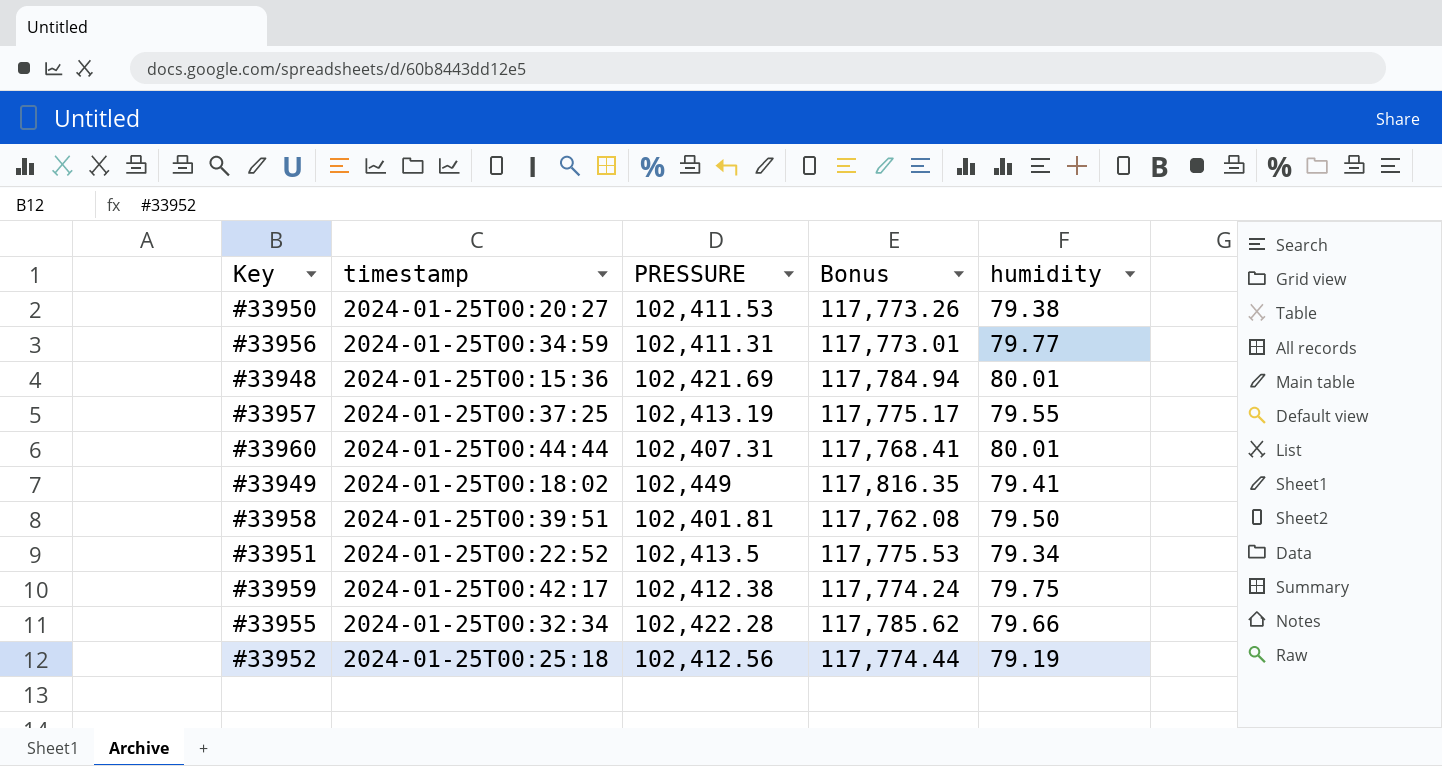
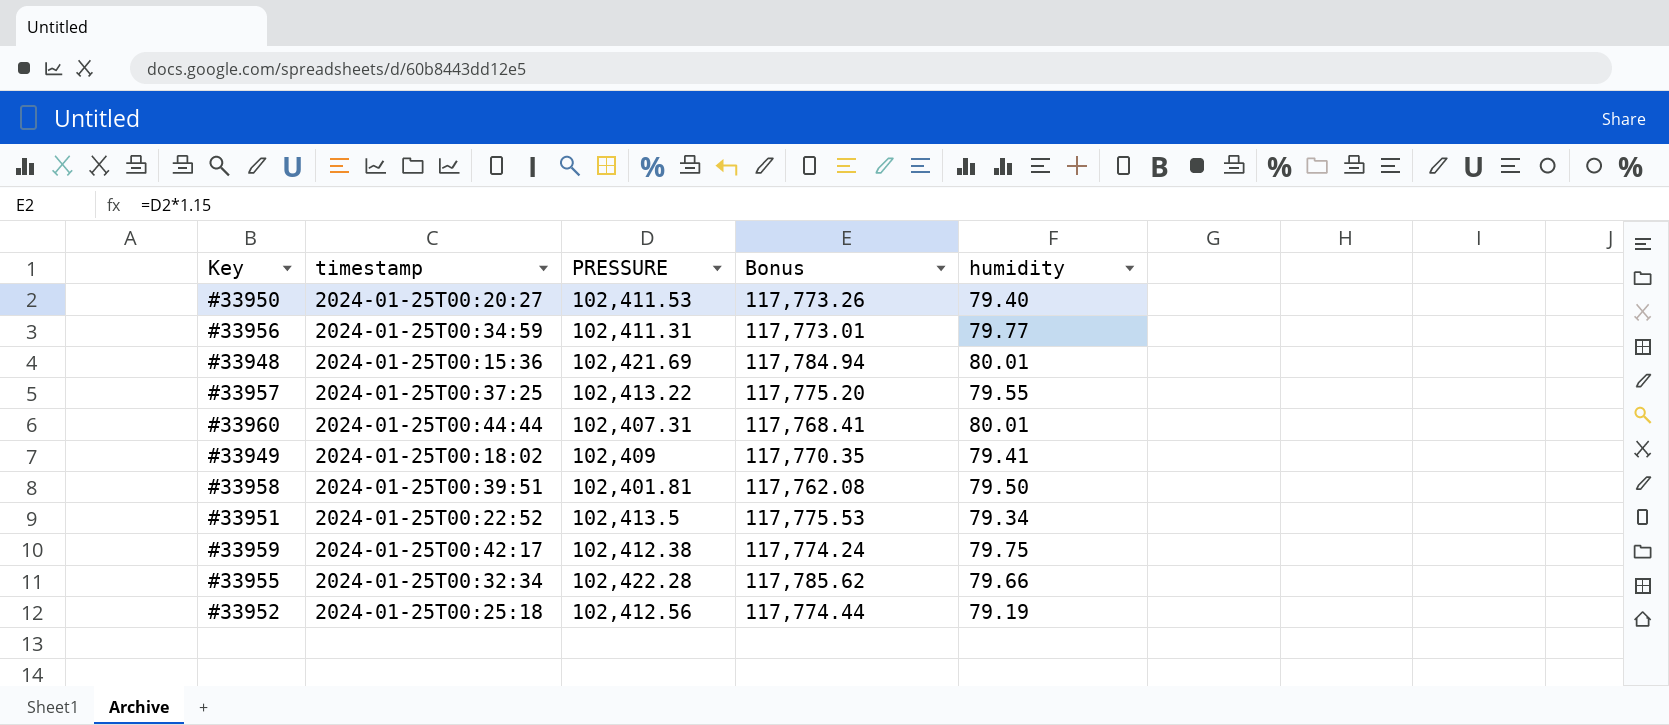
#33950 | humidity: 79.38 -> 79.40
#33957 | PRESSURE: 102,413.19 -> 102,413.22
#33957 | Bonus: 117,775.17 -> 117,775.20
#33949 | PRESSURE: 102,449 -> 102,409
#33949 | Bonus: 117,816.35 -> 117,770.35

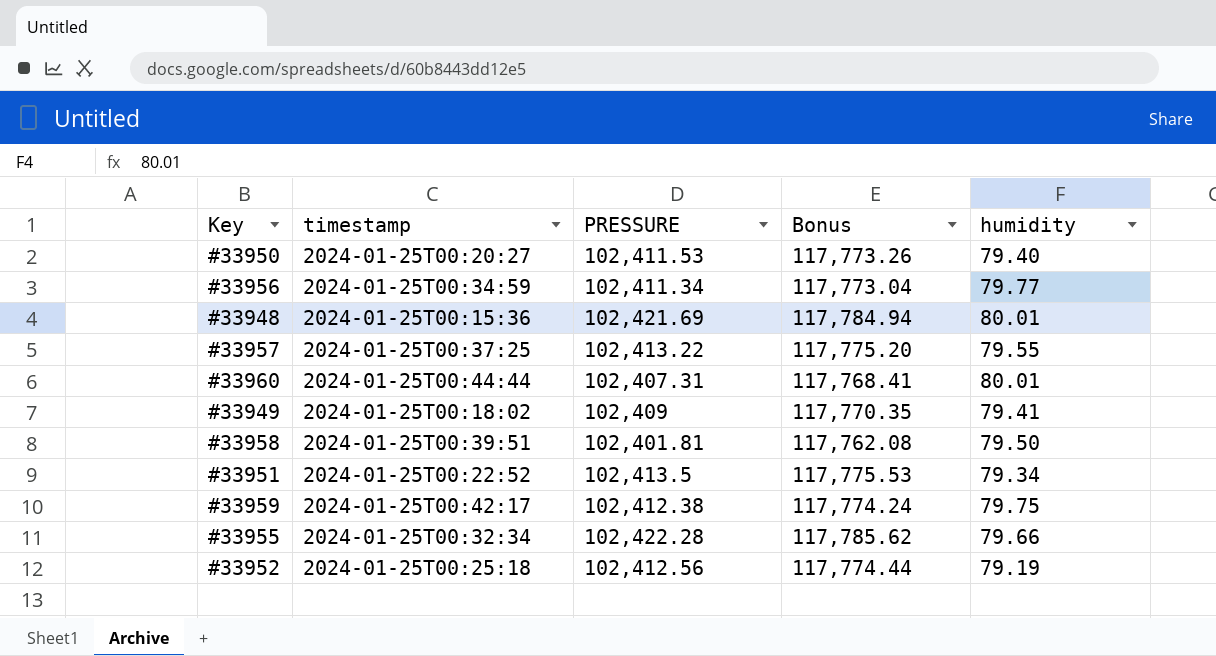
#33956 | PRESSURE: 102,411.31 -> 102,411.34
#33956 | Bonus: 117,773.01 -> 117,773.04

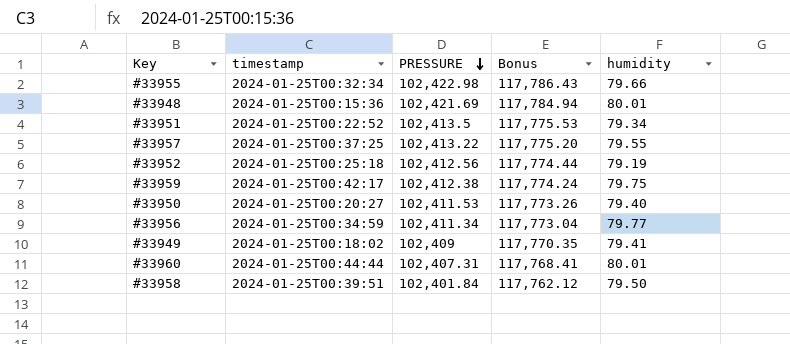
row order: none -> PRESSURE descending
#33955 | PRESSURE: 102,422.28 -> 102,422.98
#33955 | Bonus: 117,785.62 -> 117,786.43
#33958 | PRESSURE: 102,401.81 -> 102,401.84
#33958 | Bonus: 117,762.08 -> 117,762.12

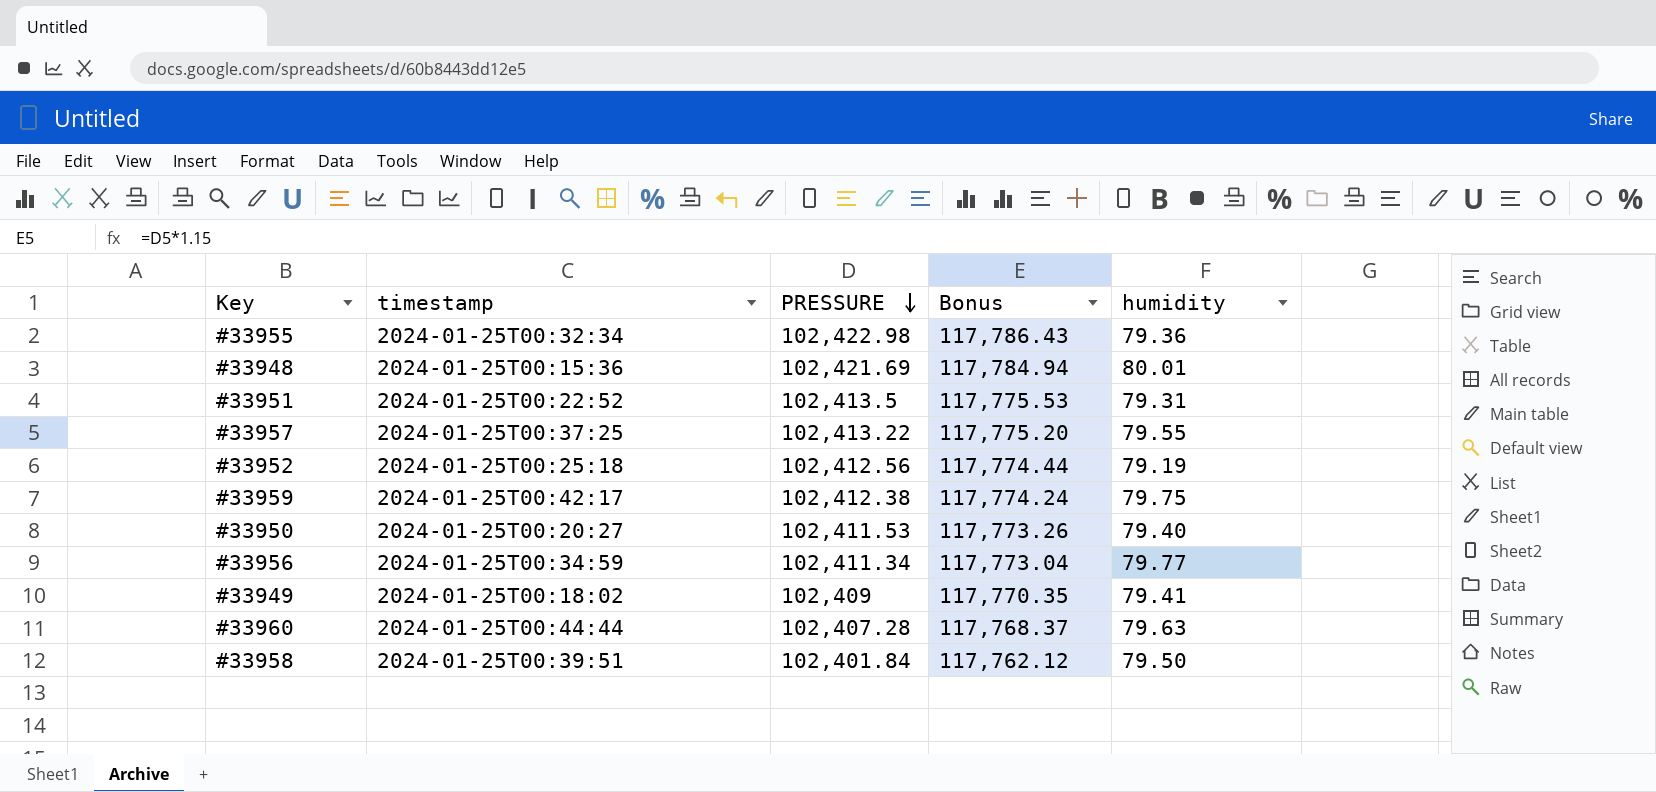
#33955 | humidity: 79.66 -> 79.36
#33951 | humidity: 79.34 -> 79.31
#33960 | PRESSURE: 102,407.31 -> 102,407.28
#33960 | Bonus: 117,768.41 -> 117,768.37
#33960 | humidity: 80.01 -> 79.63

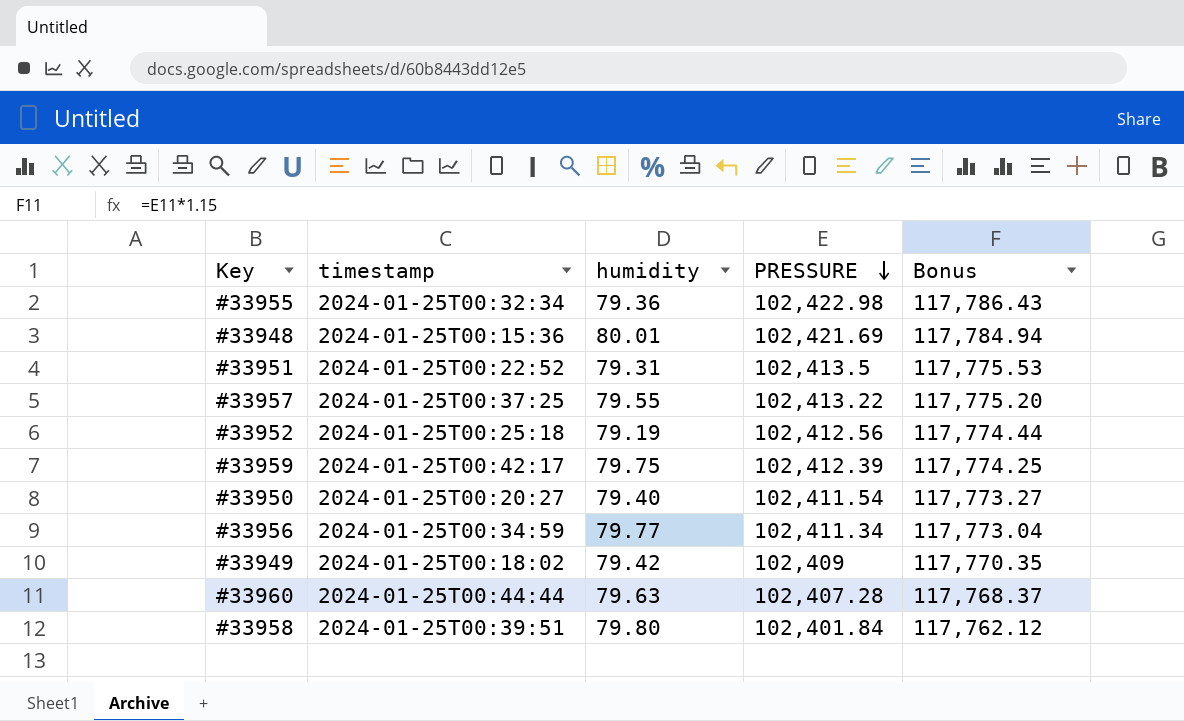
column humidity | position: 5 -> 3
#33959 | PRESSURE: 102,412.38 -> 102,412.39
#33959 | Bonus: 117,774.24 -> 117,774.25
#33950 | PRESSURE: 102,411.53 -> 102,411.54
#33950 | Bonus: 117,773.26 -> 117,773.27
#33949 | humidity: 79.41 -> 79.42
#33958 | humidity: 79.50 -> 79.80

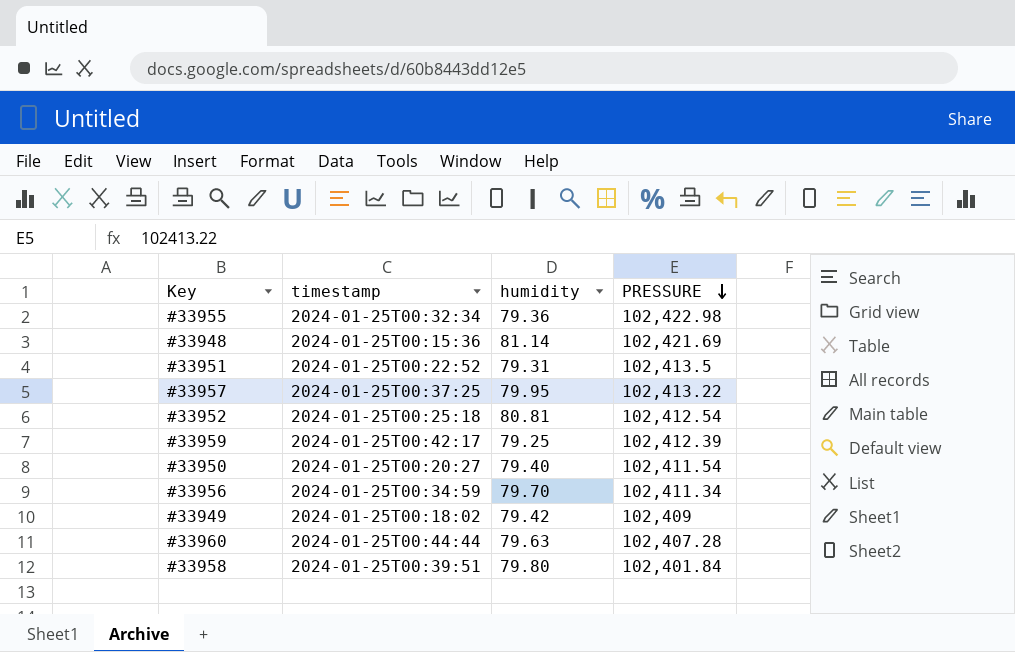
column Bonus | formula: [PRESSURE] * 1.15 -> none
#33948 | humidity: 80.01 -> 81.14
#33957 | humidity: 79.55 -> 79.95
#33952 | humidity: 79.19 -> 80.81
#33952 | PRESSURE: 102,412.56 -> 102,412.54
#33959 | humidity: 79.75 -> 79.25
#33956 | humidity: 79.77 -> 79.70

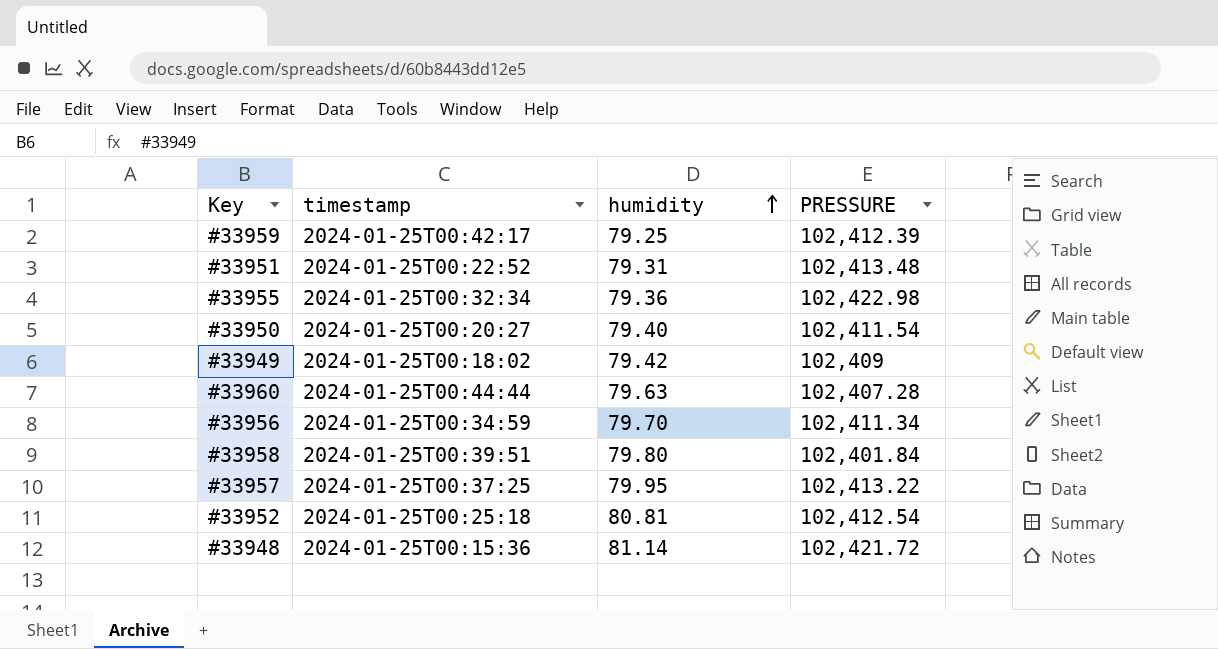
row order: PRESSURE descending -> humidity ascending
#33951 | PRESSURE: 102,413.5 -> 102,413.48
#33948 | PRESSURE: 102,421.69 -> 102,421.72

